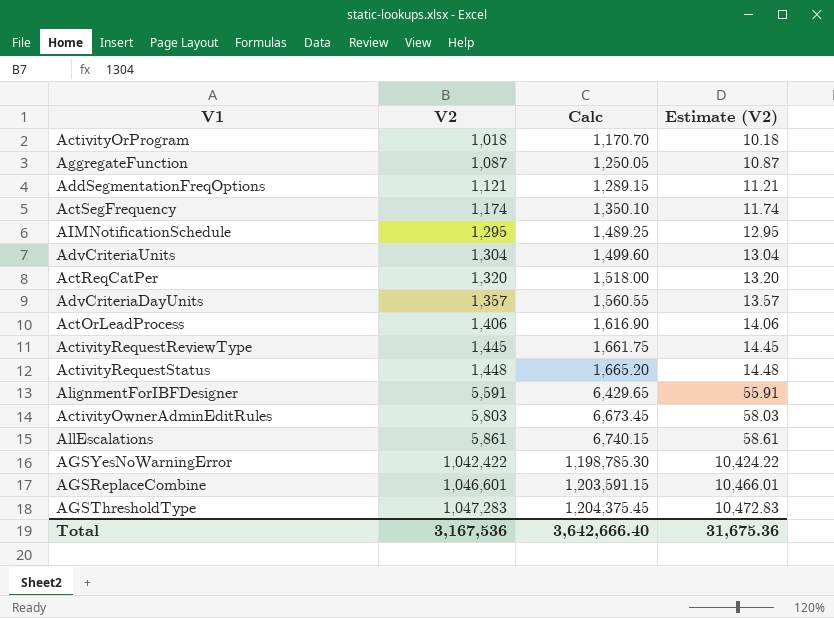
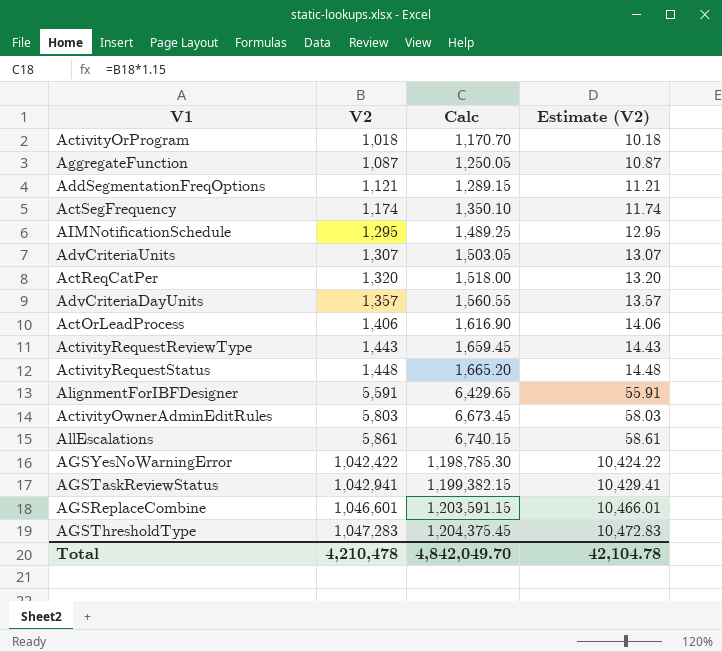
AdvCriteriaUnits | V2: 1,304 -> 1,307
AdvCriteriaUnits | Calc: 1,499.60 -> 1,503.05
AdvCriteriaUnits | Estimate (V2): 13.04 -> 13.07
ActivityRequestReviewType | V2: 1,445 -> 1,443
ActivityRequestReviewType | Calc: 1,661.75 -> 1,659.45
ActivityRequestReviewType | Estimate (V2): 14.45 -> 14.43
row AGSTaskReviewStatus: none -> 1,042,941 | 1,199,382.15 | 10,429.41
Total | V2: 3,167,536 -> 4,210,478
Total | Calc: 3,642,666.40 -> 4,842,049.70
Total | Estimate (V2): 31,675.36 -> 42,104.78

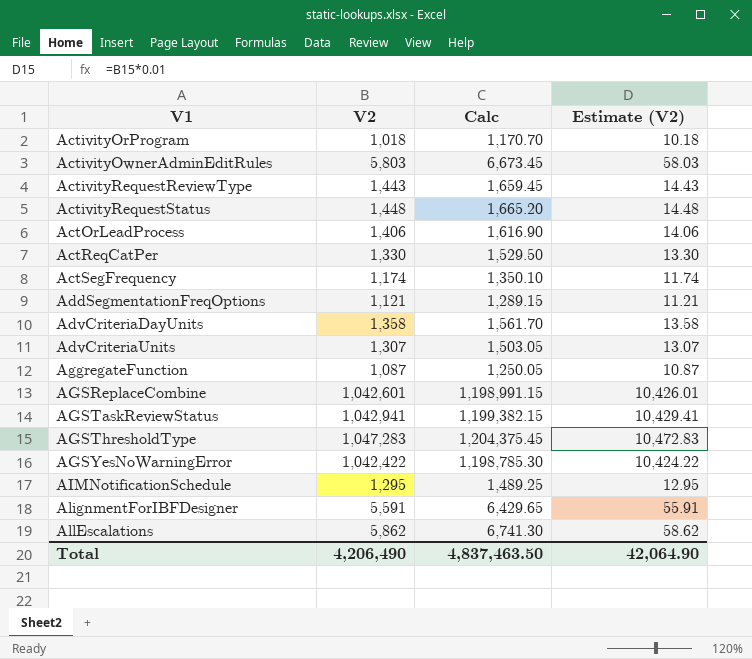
row order: V2 ascending -> V1 ascending
ActReqCatPer | V2: 1,320 -> 1,330
ActReqCatPer | Calc: 1,518.00 -> 1,529.50
ActReqCatPer | Estimate (V2): 13.20 -> 13.30
AdvCriteriaDayUnits | V2: 1,357 -> 1,358
AdvCriteriaDayUnits | Calc: 1,560.55 -> 1,561.70
AdvCriteriaDayUnits | Estimate (V2): 13.57 -> 13.58
AGSReplaceCombine | V2: 1,046,601 -> 1,042,601
AGSReplaceCombine | Calc: 1,203,591.15 -> 1,198,991.15
AGSReplaceCombine | Estimate (V2): 10,466.01 -> 10,426.01
AllEscalations | V2: 5,861 -> 5,862
AllEscalations | Calc: 6,740.15 -> 6,741.30
AllEscalations | Estimate (V2): 58.61 -> 58.62
Total | V2: 4,210,478 -> 4,206,490
Total | Calc: 4,842,049.70 -> 4,837,463.50
Total | Estimate (V2): 42,104.78 -> 42,064.90

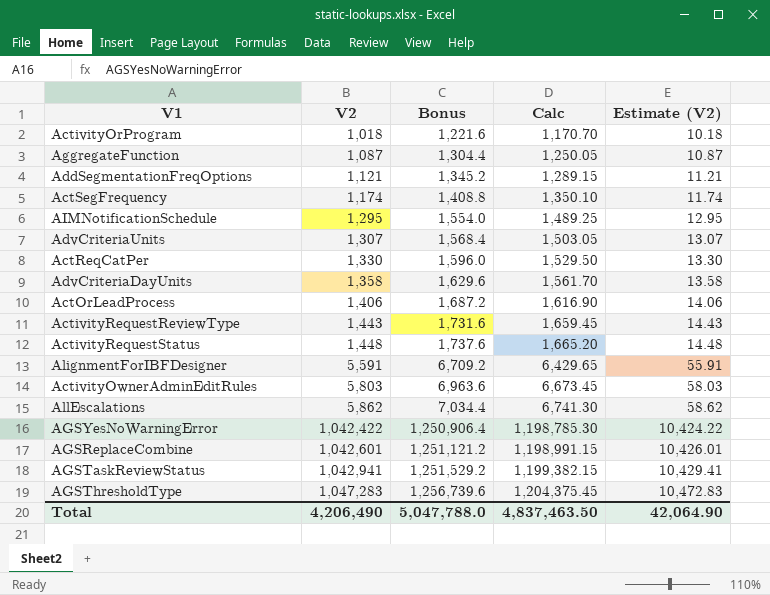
row order: V1 ascending -> V2 ascending
column Bonus | formula: none -> [V2] * 1.2

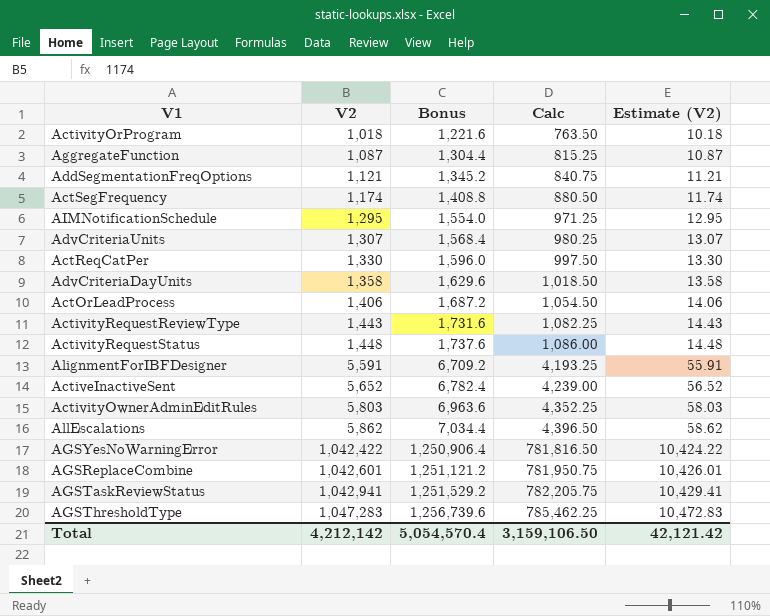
column Calc | formula: [V2] * 1.15 -> [V2] * 0.75
row ActiveInactiveSent: none -> 5,652 | 6,782.4 | 4,239.00 | 56.52
Total | V2: 4,206,490 -> 4,212,142
Total | Bonus: 5,047,788.0 -> 5,054,570.4
Total | Calc: 4,837,463.50 -> 3,159,106.50
Total | Estimate (V2): 42,064.90 -> 42,121.42

